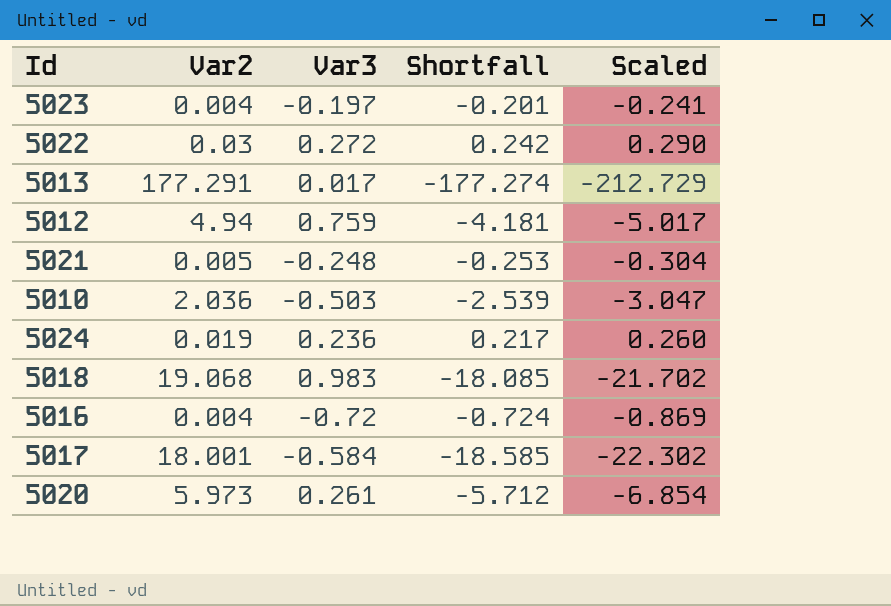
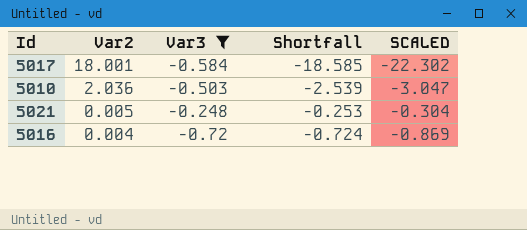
filter: none -> Var3 <= -0.248
row order: none -> Var2 descending
column name: Scaled -> SCALED

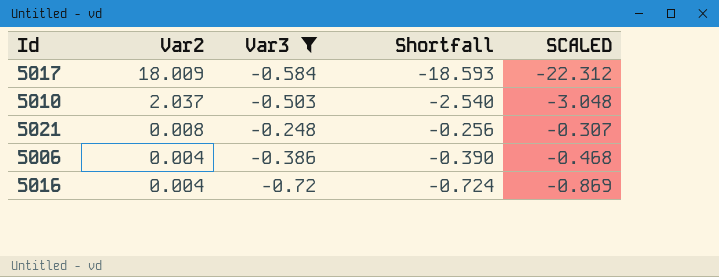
5017 | Var2: 18.001 -> 18.009
5017 | Shortfall: -18.585 -> -18.593
5017 | SCALED: -22.302 -> -22.312
5010 | Var2: 2.036 -> 2.037
5010 | Shortfall: -2.539 -> -2.540
5010 | SCALED: -3.047 -> -3.048
5021 | Var2: 0.005 -> 0.008
5021 | Shortfall: -0.253 -> -0.256
5021 | SCALED: -0.304 -> -0.307
row 5006: none -> 0.004 | -0.386 | -0.390 | -0.468

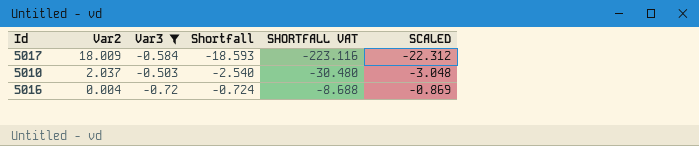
column SHORTFALL VAT | formula: none -> [Shortfall] * 12
row 5021: 0.008 | -0.248 | -0.256 | -0.307 -> none
row 5006: 0.004 | -0.386 | -0.390 | -0.468 -> none

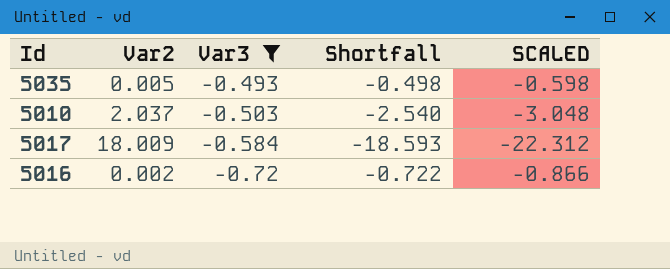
row order: Var2 descending -> Var3 descending
column SHORTFALL VAT | formula: [Shortfall] * 12 -> none
row 5035: none -> 0.005 | -0.493 | -0.498 | -0.598
5016 | Var2: 0.004 -> 0.002
5016 | Shortfall: -0.724 -> -0.722
5016 | SCALED: -0.869 -> -0.866

